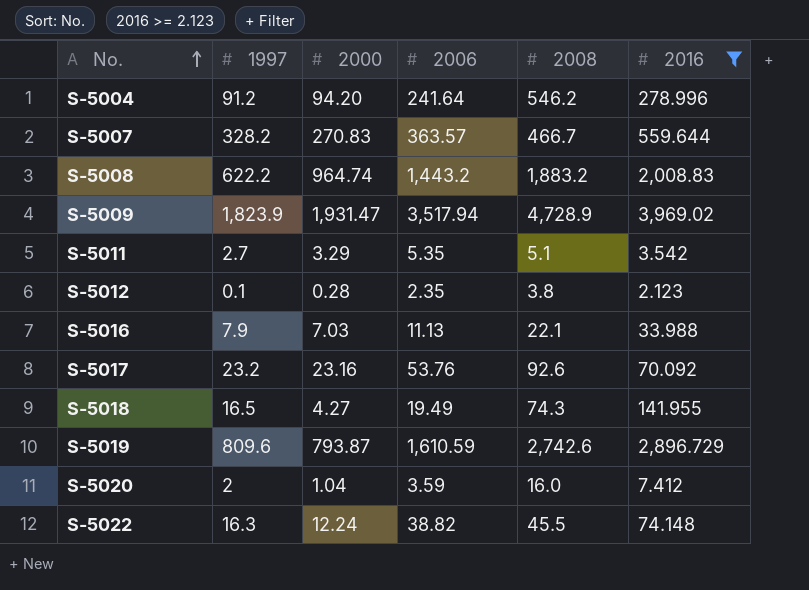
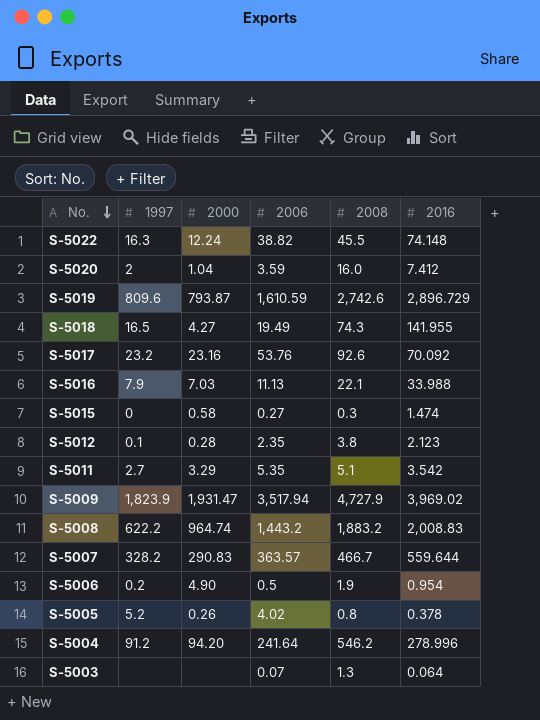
filter: 2016 >= 2.123 -> none
row order: No. ascending -> No. descending
S-5009 | 2008: 4,728.9 -> 4,727.9
S-5007 | 2000: 270.83 -> 290.83

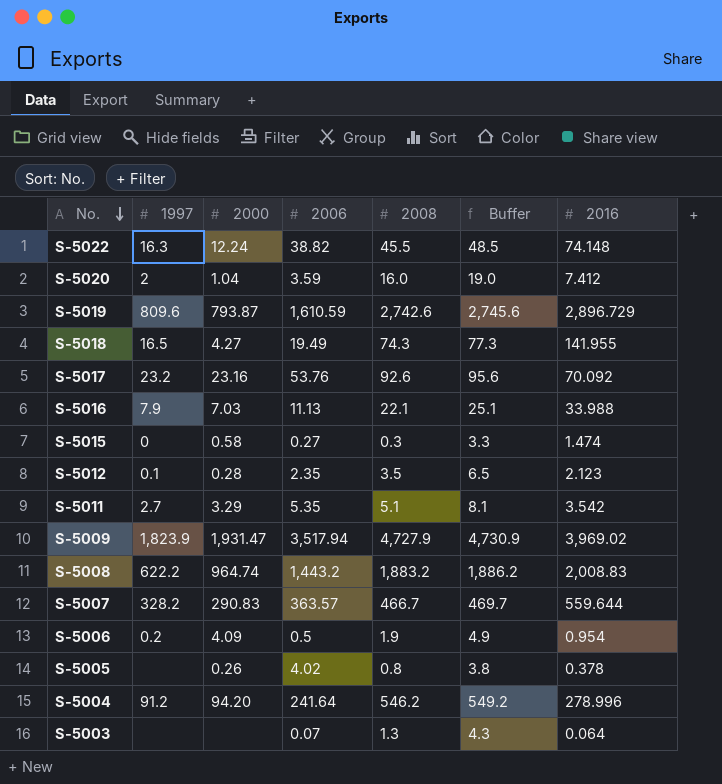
column Buffer | formula: none -> [2008] + 3
S-5012 | 2008: 3.8 -> 3.5
S-5006 | 2000: 4.90 -> 4.09
S-5005 | 1997: 5.2 -> none

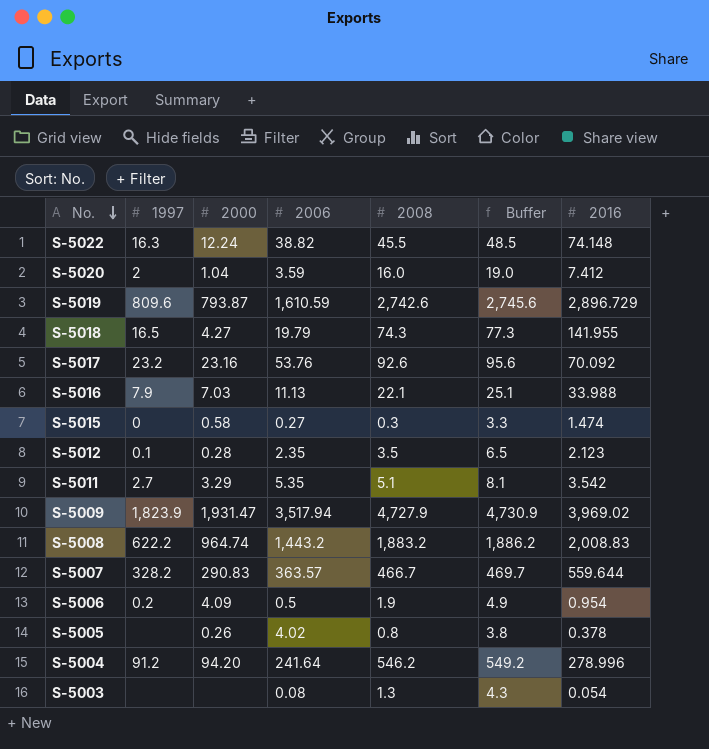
S-5018 | 2006: 19.49 -> 19.79
S-5003 | 2006: 0.07 -> 0.08
S-5003 | 2016: 0.064 -> 0.054

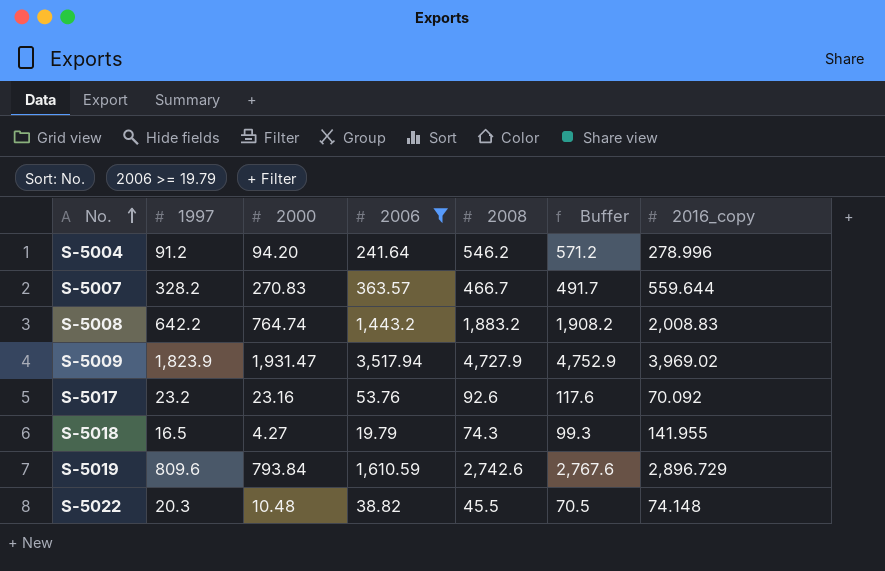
filter: none -> 2006 >= 19.79
row order: No. descending -> No. ascending
column Buffer | formula: [2008] + 3 -> [2008] + 25
column name: 2016 -> 2016_copy
S-5007 | 2000: 290.83 -> 270.83
S-5008 | 1997: 622.2 -> 642.2
S-5008 | 2000: 964.74 -> 764.74
S-5019 | 2000: 793.87 -> 793.84
S-5022 | 1997: 16.3 -> 20.3
S-5022 | 2000: 12.24 -> 10.48

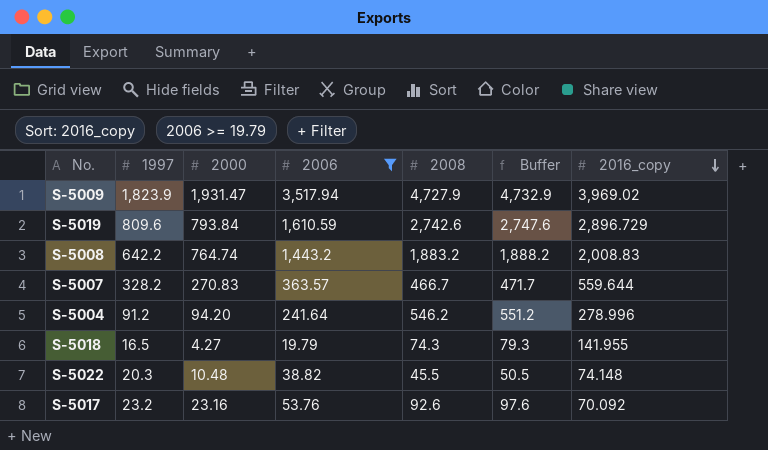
row order: No. ascending -> 2016_copy descending
column Buffer | formula: [2008] + 25 -> [2008] + 5

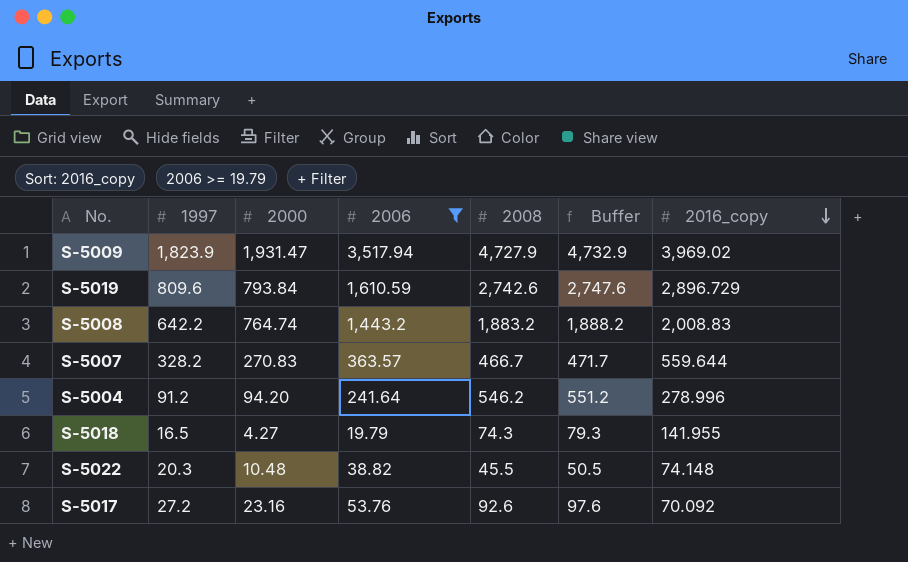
S-5017 | 1997: 23.2 -> 27.2

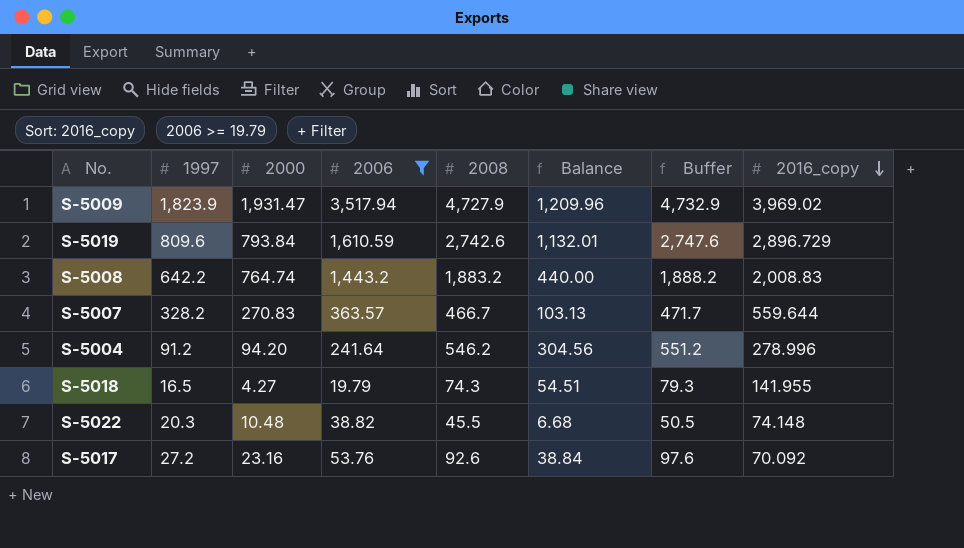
column Balance | formula: none -> [2008] - [2006]

